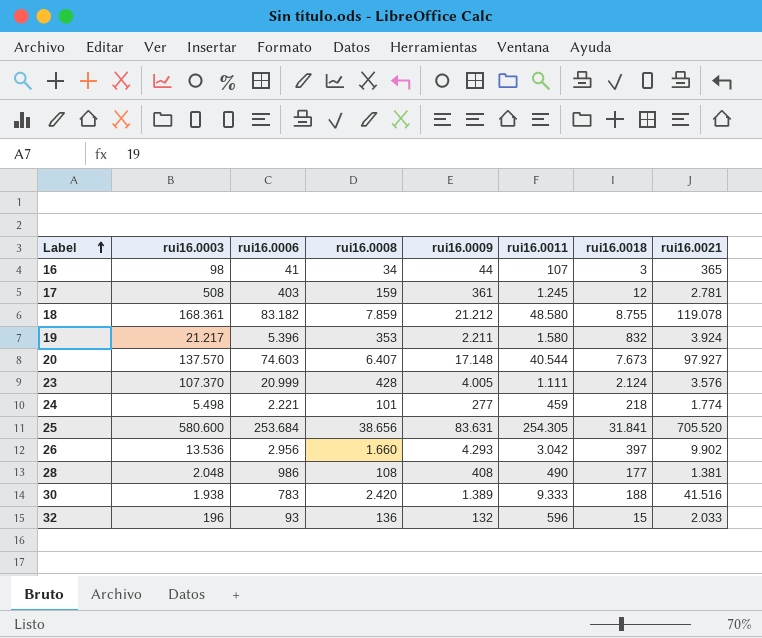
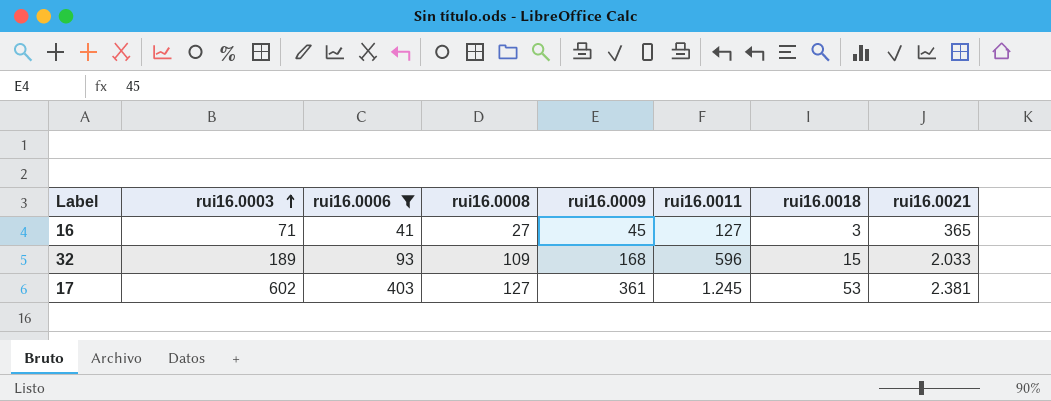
filter: none -> rui16.0006 <= 403
row order: Label ascending -> rui16.0003 ascending
16 | rui16.0003: 98 -> 71
16 | rui16.0008: 34 -> 27
16 | rui16.0009: 44 -> 45
16 | rui16.0011: 107 -> 127
32 | rui16.0003: 196 -> 189
32 | rui16.0008: 136 -> 109
32 | rui16.0009: 132 -> 168
17 | rui16.0003: 508 -> 602
17 | rui16.0008: 159 -> 127
17 | rui16.0018: 12 -> 53
17 | rui16.0021: 2.781 -> 2.381

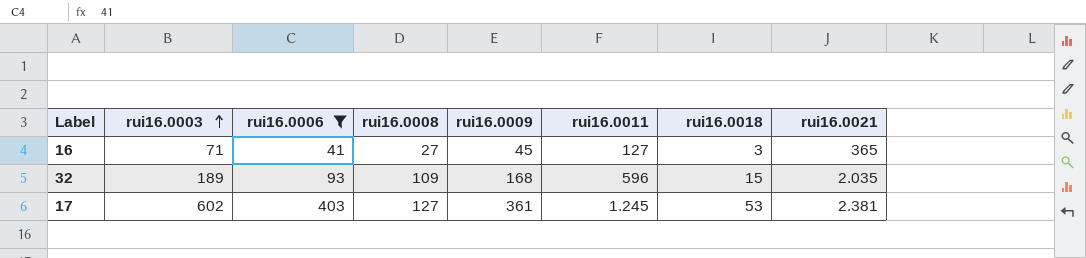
32 | rui16.0021: 2.033 -> 2.035

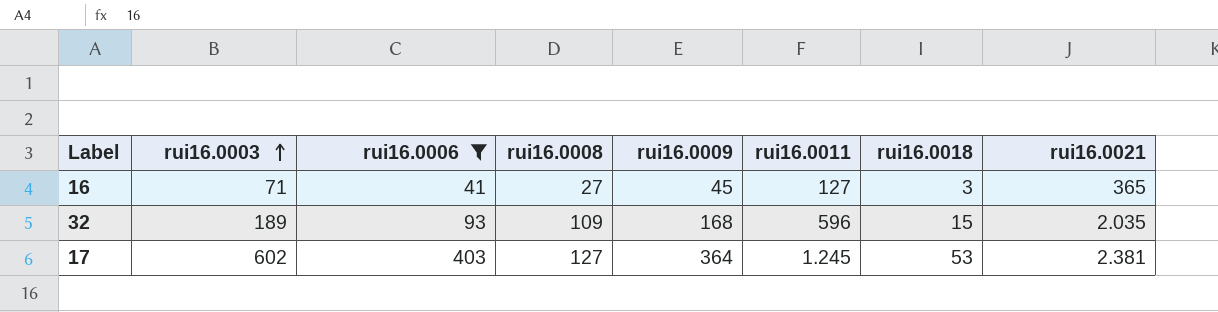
17 | rui16.0009: 361 -> 364

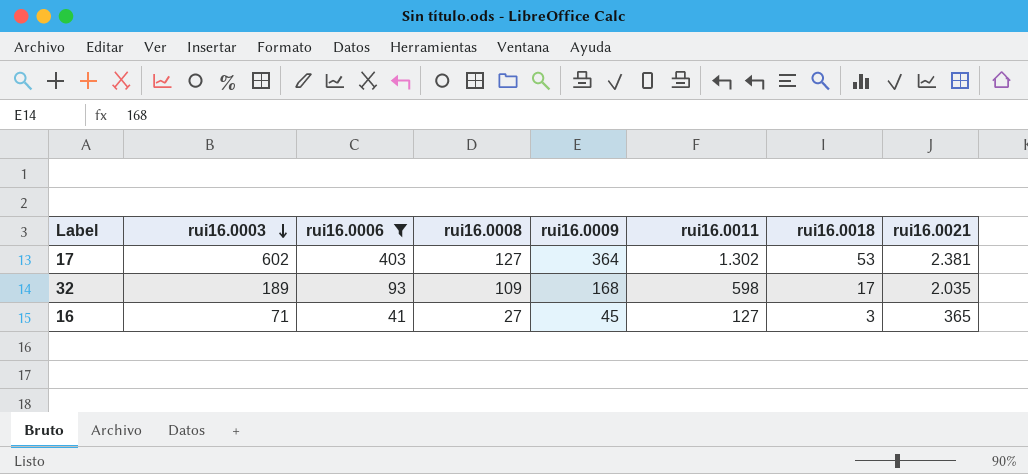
row order: rui16.0003 ascending -> rui16.0003 descending
17 | rui16.0011: 1.245 -> 1.302
32 | rui16.0011: 596 -> 598
32 | rui16.0018: 15 -> 17

